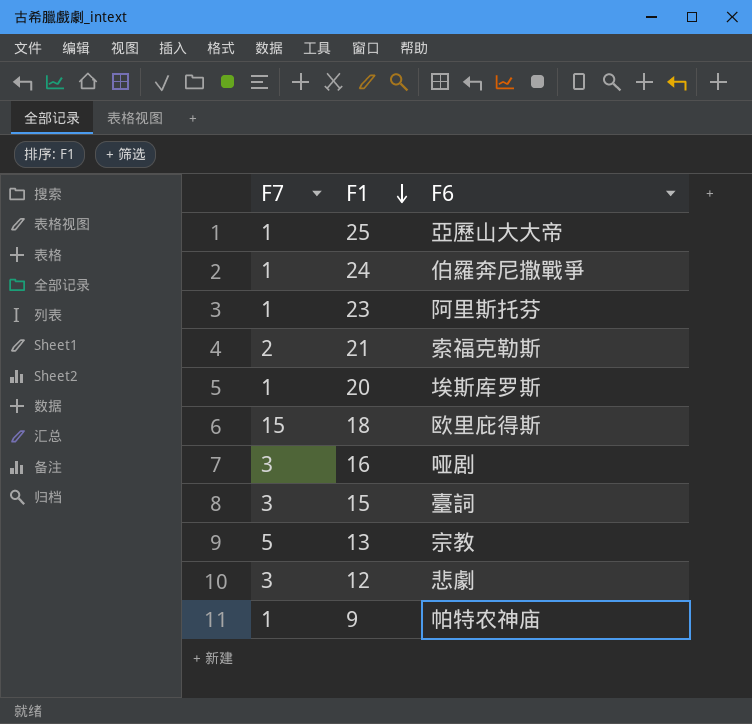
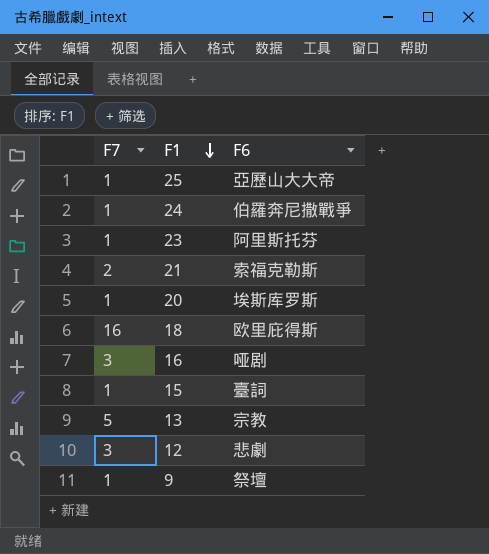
18 | F7: 15 -> 16
15 | F7: 3 -> 1
9 | F6: 帕特农神庙 -> 祭壇

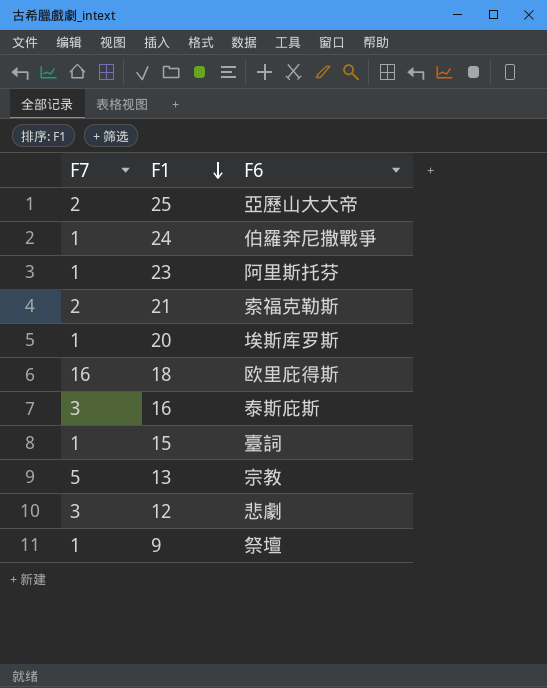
25 | F7: 1 -> 2
16 | F6: 哑剧 -> 泰斯庇斯

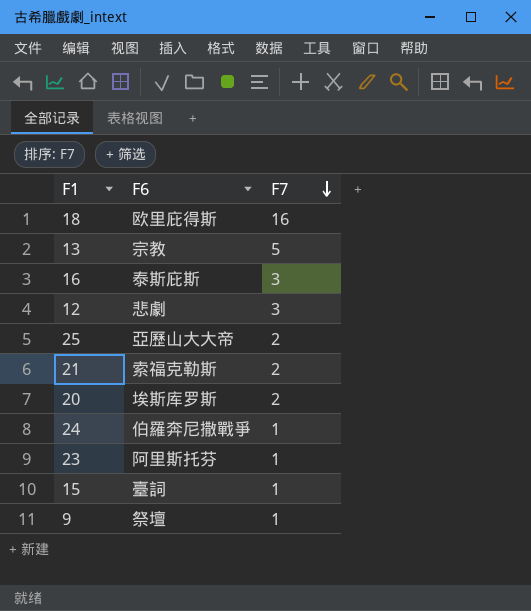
row order: F1 descending -> F7 descending
column F7 | position: 1 -> 3
20 | F7: 1 -> 2

